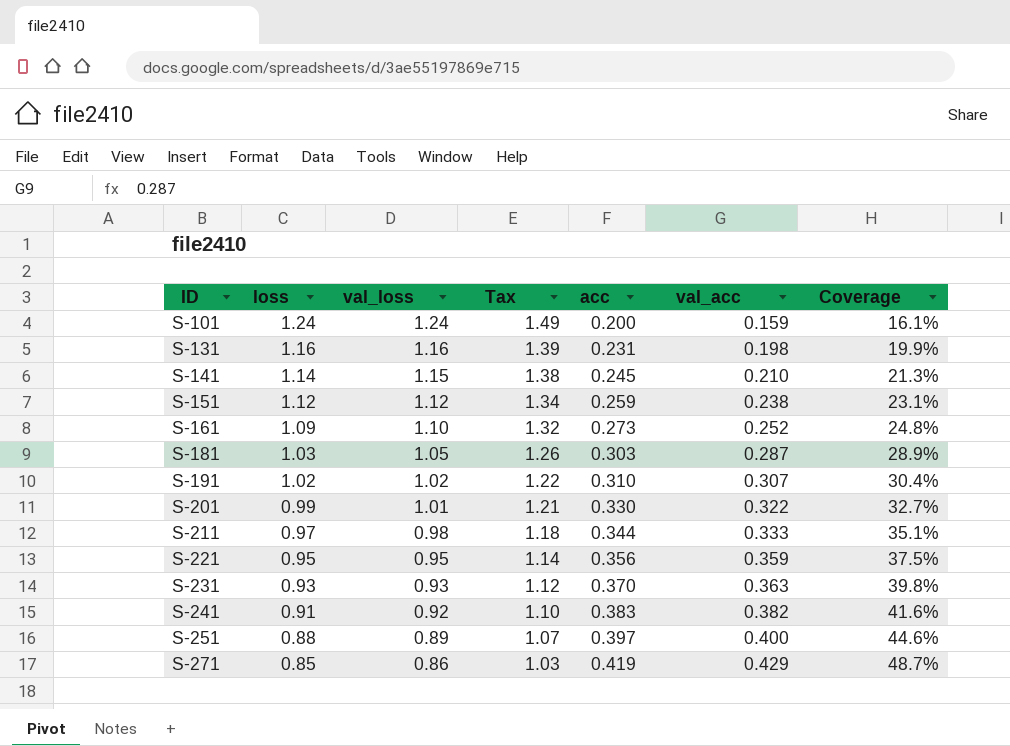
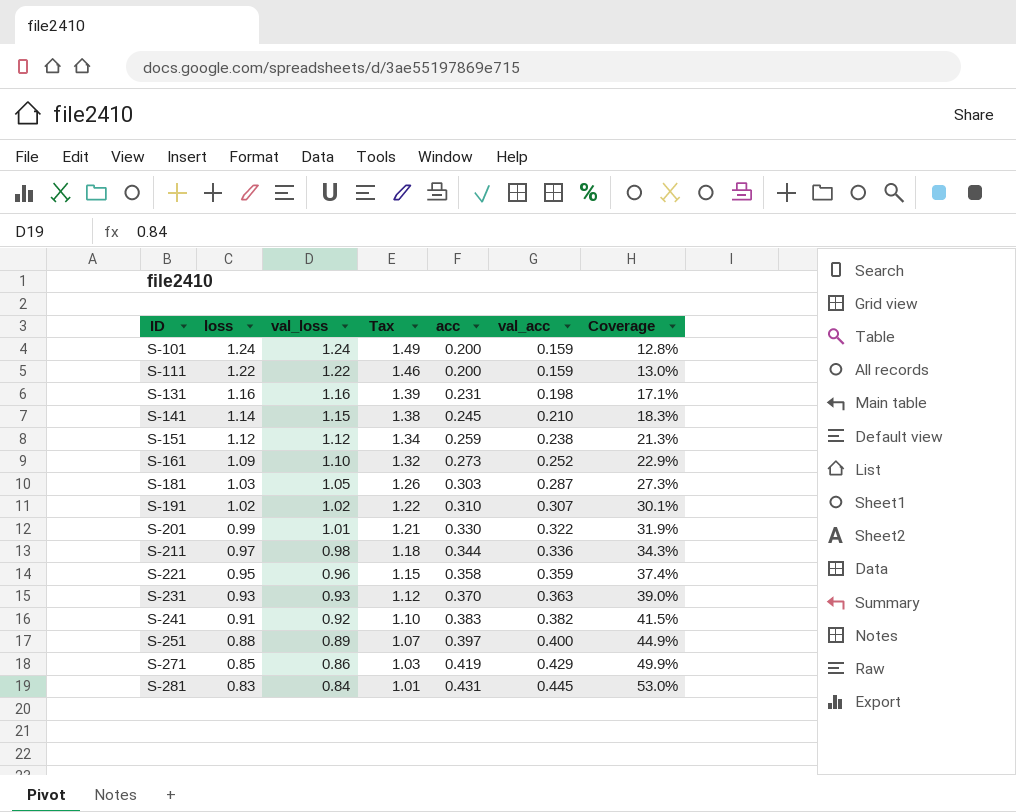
column Coverage | formula: [acc] / [val_loss] -> [val_acc] / [val_loss]
row S-111: none -> 1.22 | 1.22 | 1.46 | 0.200 | 0.159 | 13.0%
S-211 | val_acc: 0.333 -> 0.336
S-221 | val_loss: 0.95 -> 0.96
S-221 | Tax: 1.14 -> 1.15
S-221 | acc: 0.356 -> 0.358
row S-281: none -> 0.83 | 0.84 | 1.01 | 0.431 | 0.445 | 53.0%

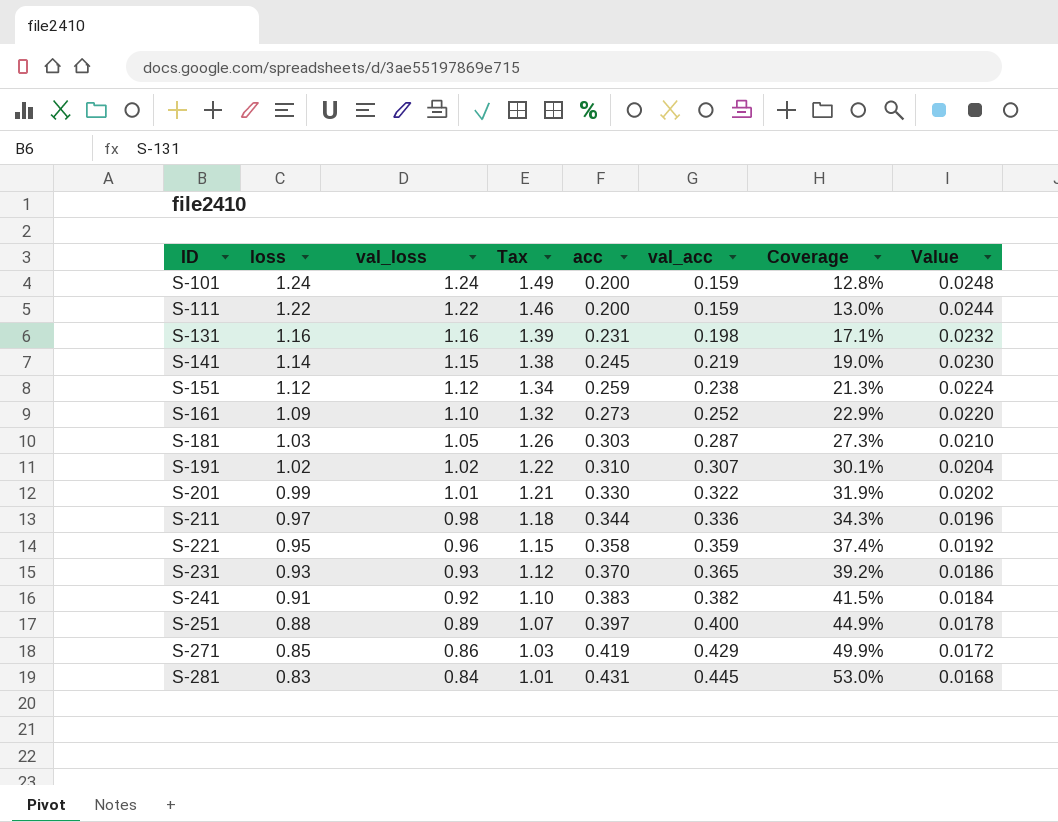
column Value | formula: none -> [val_loss] * 0.02
S-141 | val_acc: 0.210 -> 0.219
S-141 | Coverage: 18.3% -> 19.0%
S-231 | val_acc: 0.363 -> 0.365
S-231 | Coverage: 39.0% -> 39.2%

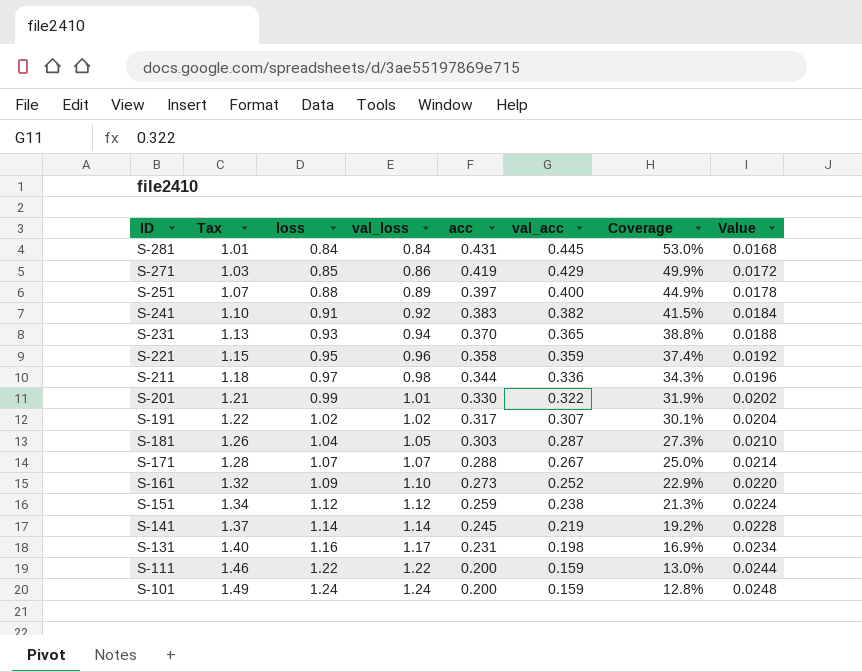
row order: ID ascending -> ID descending
column Tax | position: 4 -> 2
S-281 | loss: 0.83 -> 0.84
S-231 | Tax: 1.12 -> 1.13
S-231 | val_loss: 0.93 -> 0.94
S-231 | Coverage: 39.2% -> 38.8%
S-231 | Value: 0.0186 -> 0.0188
S-191 | acc: 0.310 -> 0.317
S-181 | loss: 1.03 -> 1.04
row S-171: none -> 1.28 | 1.07 | 1.07 | 0.288 | 0.267 | 25.0% | 0.0214
S-141 | Tax: 1.38 -> 1.37
S-141 | val_loss: 1.15 -> 1.14
S-141 | Coverage: 19.0% -> 19.2%
S-141 | Value: 0.0230 -> 0.0228
S-131 | Tax: 1.39 -> 1.40
S-131 | val_loss: 1.16 -> 1.17
S-131 | Coverage: 17.1% -> 16.9%
S-131 | Value: 0.0232 -> 0.0234

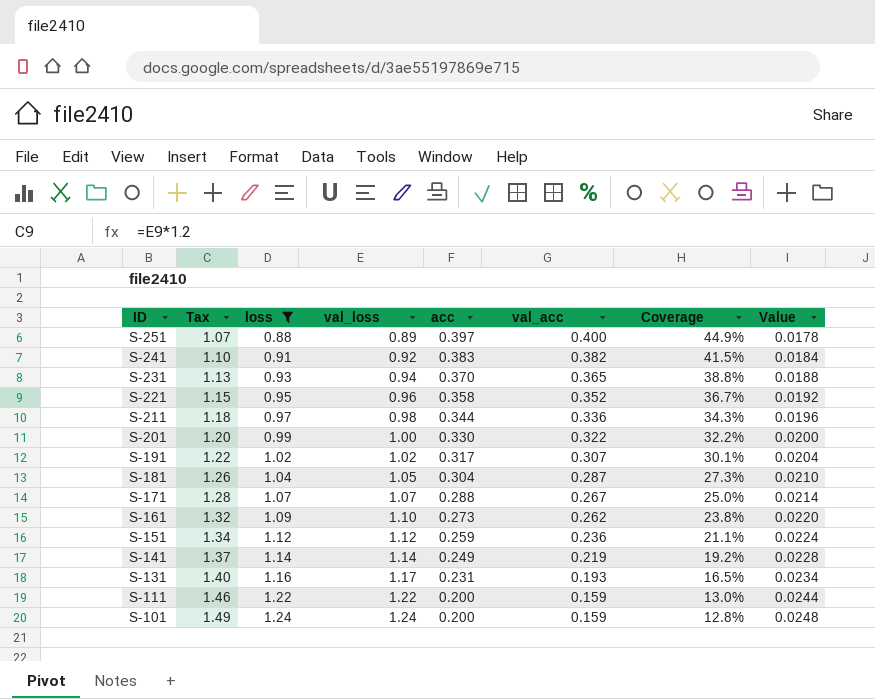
filter: none -> loss >= 0.88
S-221 | val_acc: 0.359 -> 0.352
S-221 | Coverage: 37.4% -> 36.7%
S-201 | Tax: 1.21 -> 1.20
S-201 | val_loss: 1.01 -> 1.00
S-201 | Coverage: 31.9% -> 32.2%
S-201 | Value: 0.0202 -> 0.0200
S-181 | acc: 0.303 -> 0.304
S-161 | val_acc: 0.252 -> 0.262
S-161 | Coverage: 22.9% -> 23.8%
S-151 | val_acc: 0.238 -> 0.236
S-151 | Coverage: 21.3% -> 21.1%
S-141 | acc: 0.245 -> 0.249
S-131 | val_acc: 0.198 -> 0.193
S-131 | Coverage: 16.9% -> 16.5%

